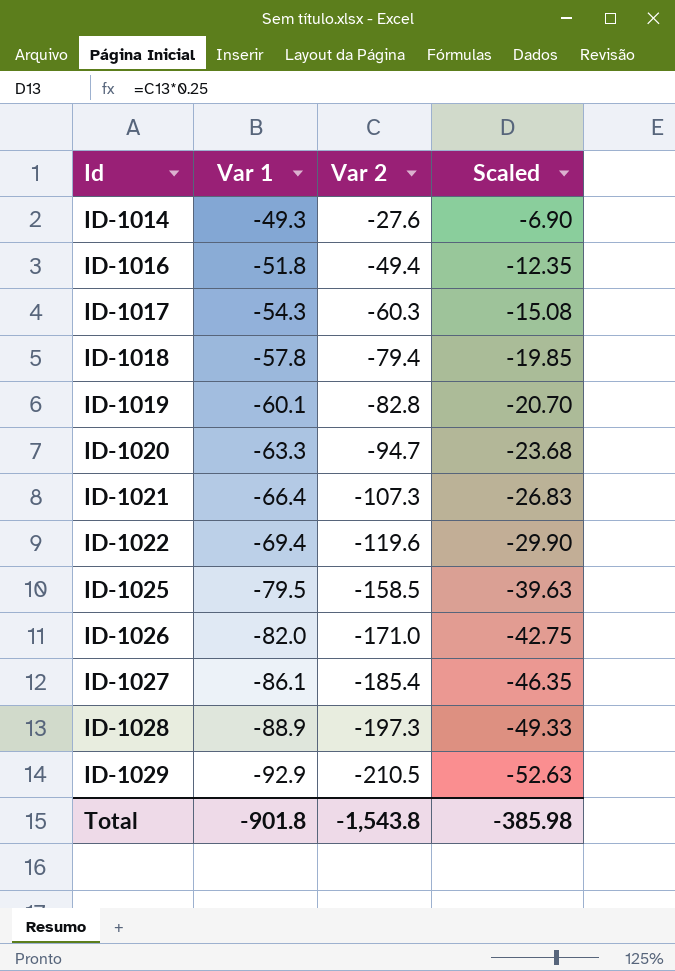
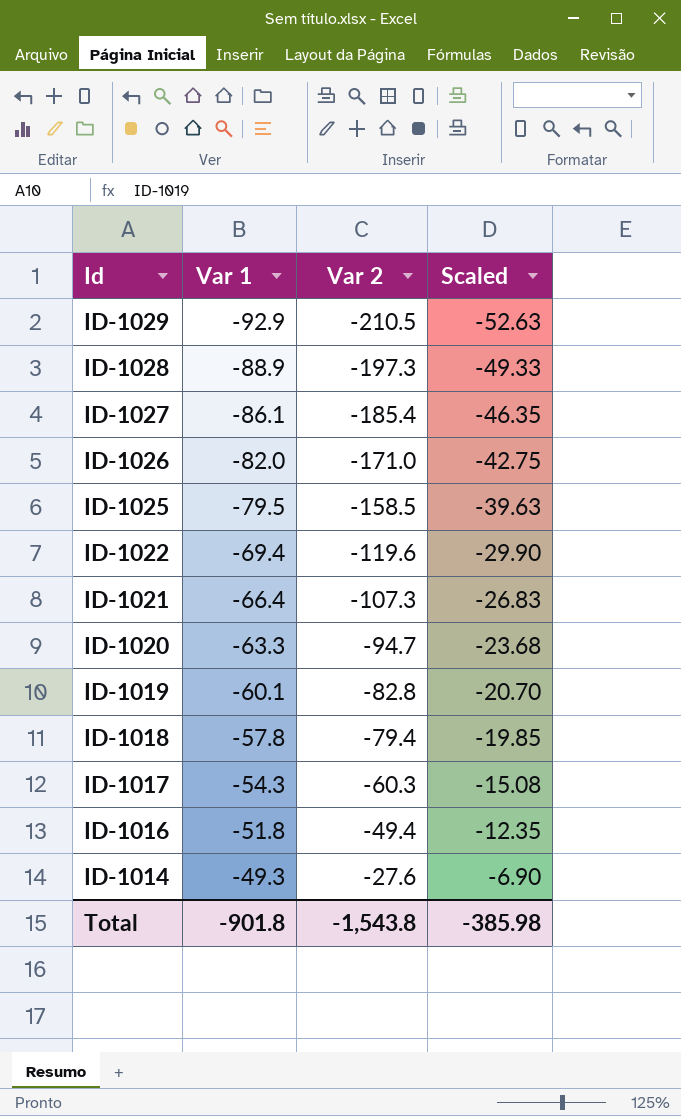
row order: Id ascending -> Id descending

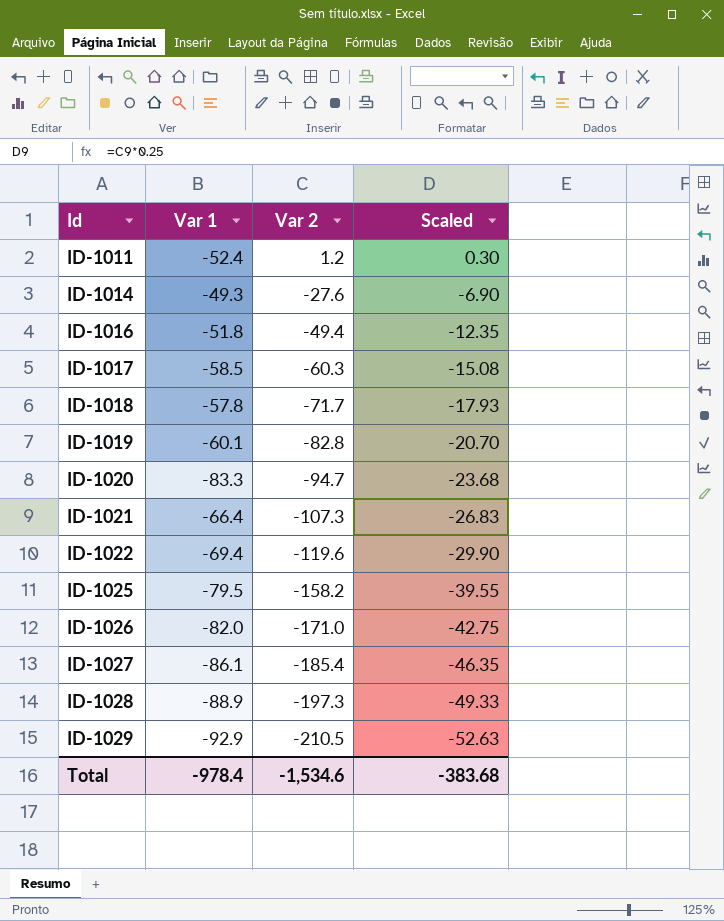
row order: Id descending -> Id ascending
row ID-1011: none -> -52.4 | 1.2 | 0.30
ID-1017 | Var 1: -54.3 -> -58.5
ID-1018 | Var 2: -79.4 -> -71.7
ID-1018 | Scaled: -19.85 -> -17.93
ID-1020 | Var 1: -63.3 -> -83.3
ID-1025 | Var 2: -158.5 -> -158.2
ID-1025 | Scaled: -39.63 -> -39.55
Total | Var 1: -901.8 -> -978.4
Total | Var 2: -1,543.8 -> -1,534.6
Total | Scaled: -385.98 -> -383.68

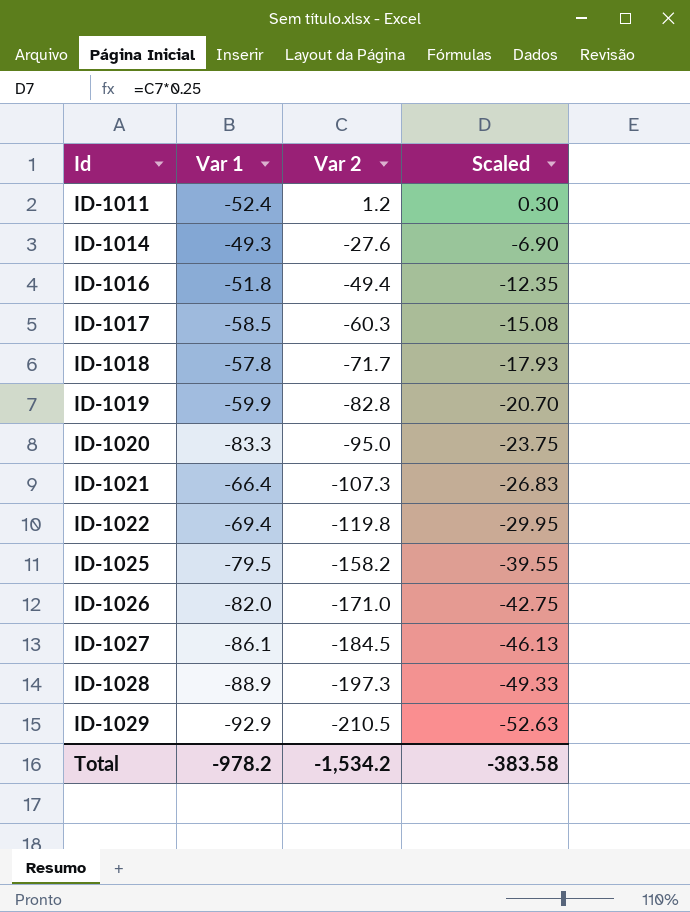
ID-1019 | Var 1: -60.1 -> -59.9
ID-1020 | Var 2: -94.7 -> -95.0
ID-1020 | Scaled: -23.68 -> -23.75
ID-1022 | Var 2: -119.6 -> -119.8
ID-1022 | Scaled: -29.90 -> -29.95
ID-1027 | Var 2: -185.4 -> -184.5
ID-1027 | Scaled: -46.35 -> -46.13
Total | Var 1: -978.4 -> -978.2
Total | Var 2: -1,534.6 -> -1,534.2
Total | Scaled: -383.68 -> -383.58

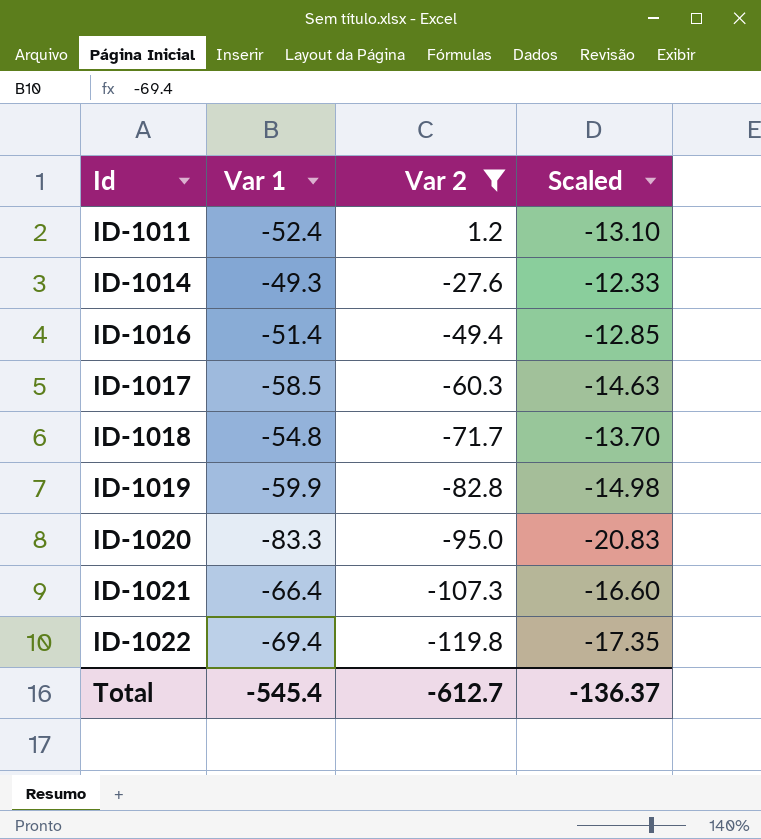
filter: none -> Var 2 >= -119.8
column Scaled | formula: [Var 2] * 0.25 -> [Var 1] * 0.25
ID-1016 | Var 1: -51.8 -> -51.4
ID-1018 | Var 1: -57.8 -> -54.8
Total | Var 1: -978.2 -> -545.4
Total | Var 2: -1,534.2 -> -612.7
Total | Scaled: -383.58 -> -136.37

